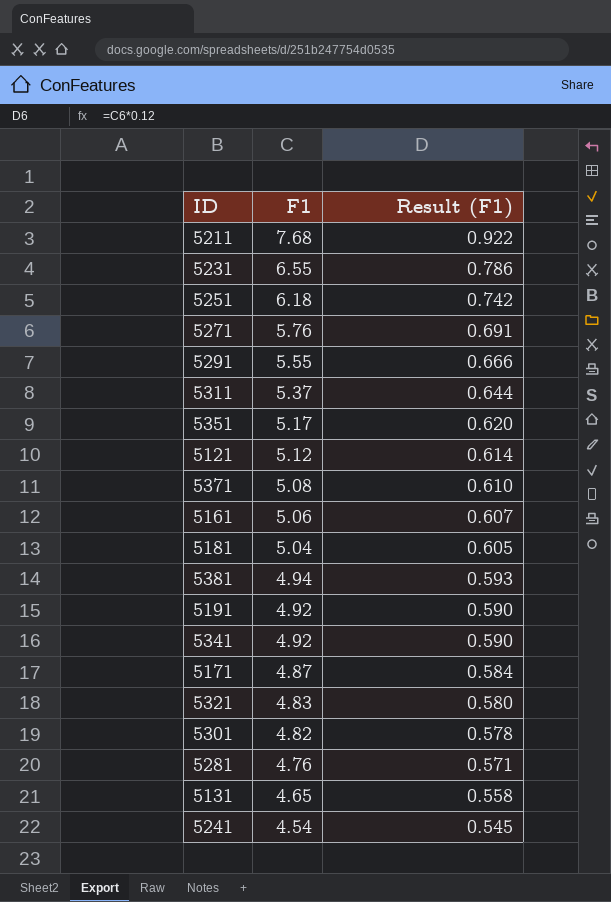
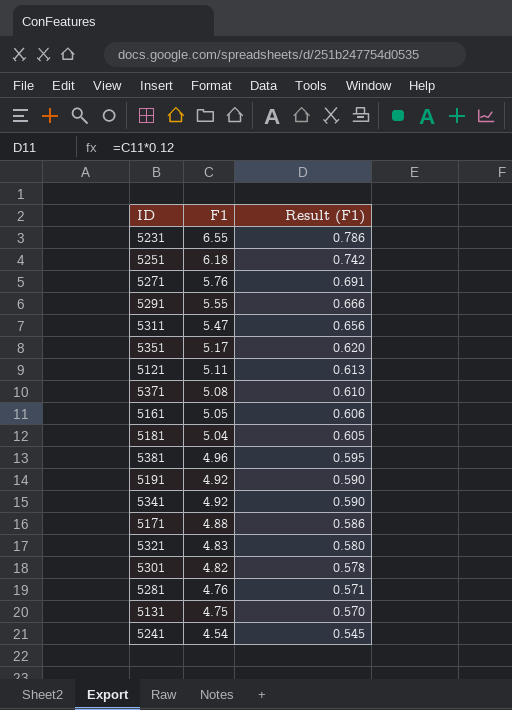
row 5211: 7.68 | 0.922 -> none
5311 | F1: 5.37 -> 5.47
5311 | Result (F1): 0.644 -> 0.656
5121 | F1: 5.12 -> 5.11
5121 | Result (F1): 0.614 -> 0.613
5161 | F1: 5.06 -> 5.05
5161 | Result (F1): 0.607 -> 0.606
5381 | F1: 4.94 -> 4.96
5381 | Result (F1): 0.593 -> 0.595
5171 | F1: 4.87 -> 4.88
5171 | Result (F1): 0.584 -> 0.586
5131 | F1: 4.65 -> 4.75
5131 | Result (F1): 0.558 -> 0.570

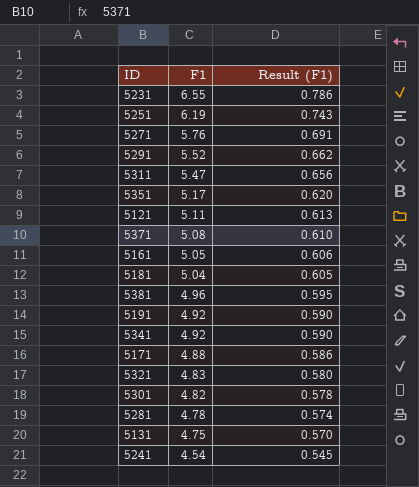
5251 | F1: 6.18 -> 6.19
5251 | Result (F1): 0.742 -> 0.743
5291 | F1: 5.55 -> 5.52
5291 | Result (F1): 0.666 -> 0.662
5281 | F1: 4.76 -> 4.78
5281 | Result (F1): 0.571 -> 0.574

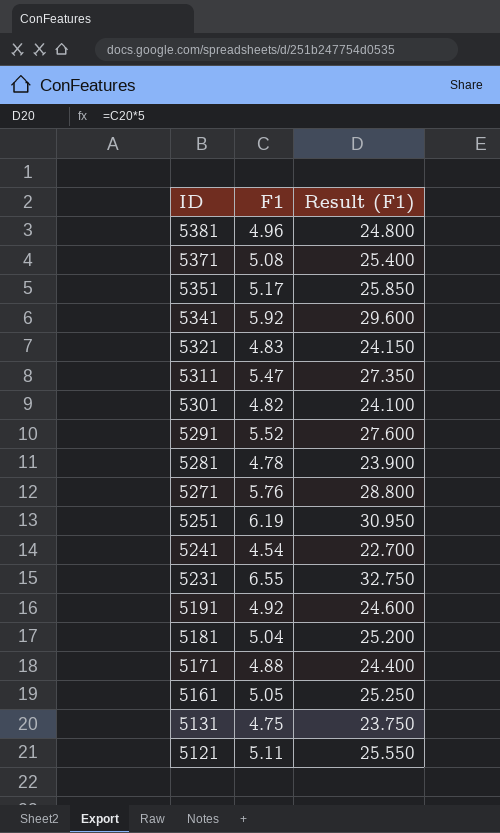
row order: F1 descending -> ID descending
column Result (F1) | formula: [F1] * 0.12 -> [F1] * 5
5341 | F1: 4.92 -> 5.92

